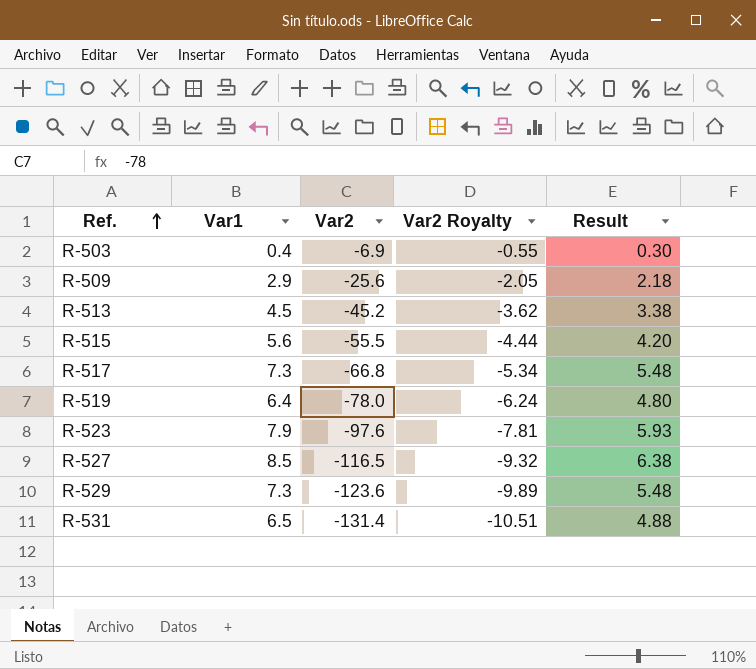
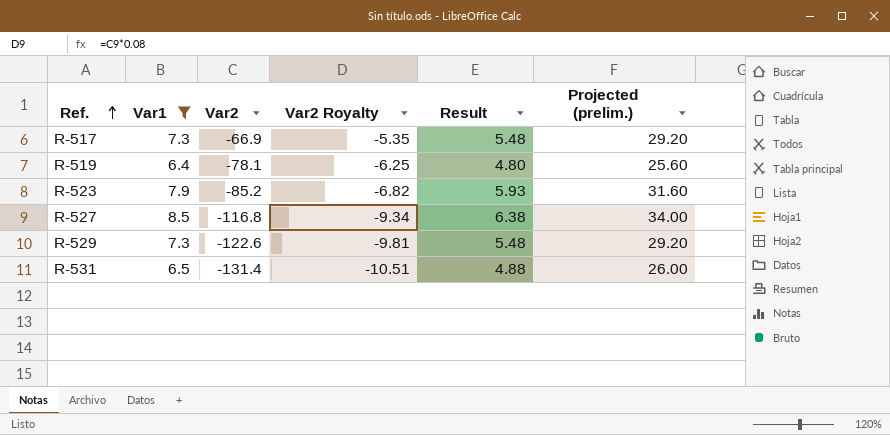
filter: none -> Var1 >= 6.4
column Projected (prelim.) | formula: none -> [Var1] * 4
R-517 | Var2: -66.8 -> -66.9
R-517 | Var2 Royalty: -5.34 -> -5.35
R-519 | Var2: -78.0 -> -78.1
R-519 | Var2 Royalty: -6.24 -> -6.25
R-523 | Var2: -97.6 -> -85.2
R-523 | Var2 Royalty: -7.81 -> -6.82
R-527 | Var2: -116.5 -> -116.8
R-527 | Var2 Royalty: -9.32 -> -9.34
R-529 | Var2: -123.6 -> -122.6
R-529 | Var2 Royalty: -9.89 -> -9.81

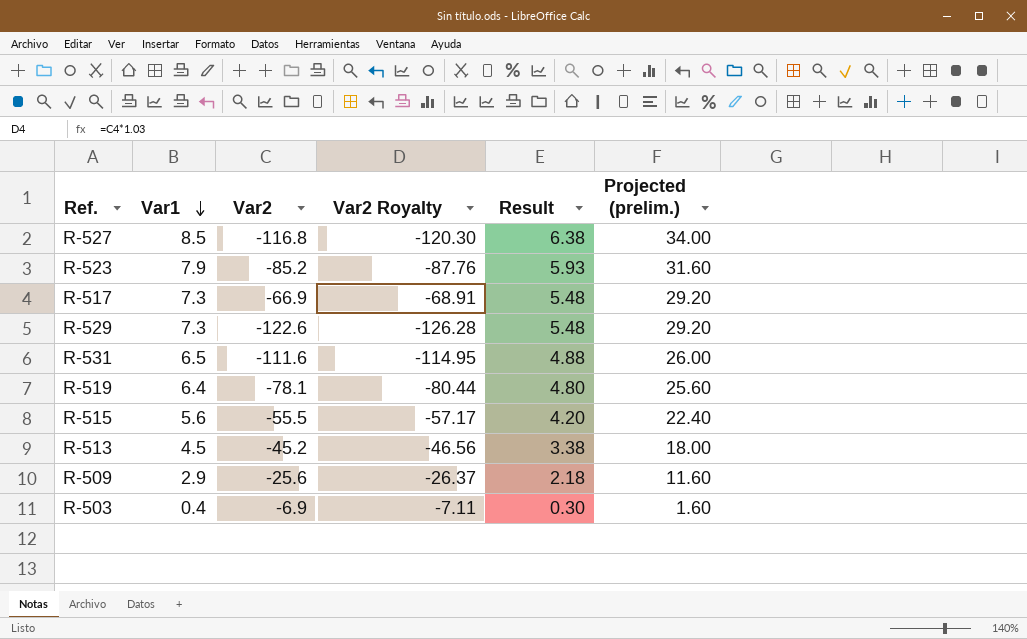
filter: Var1 >= 6.4 -> none
row order: Ref. ascending -> Var1 descending
column Var2 Royalty | formula: [Var2] * 0.08 -> [Var2] * 1.03
R-531 | Var2: -131.4 -> -111.6

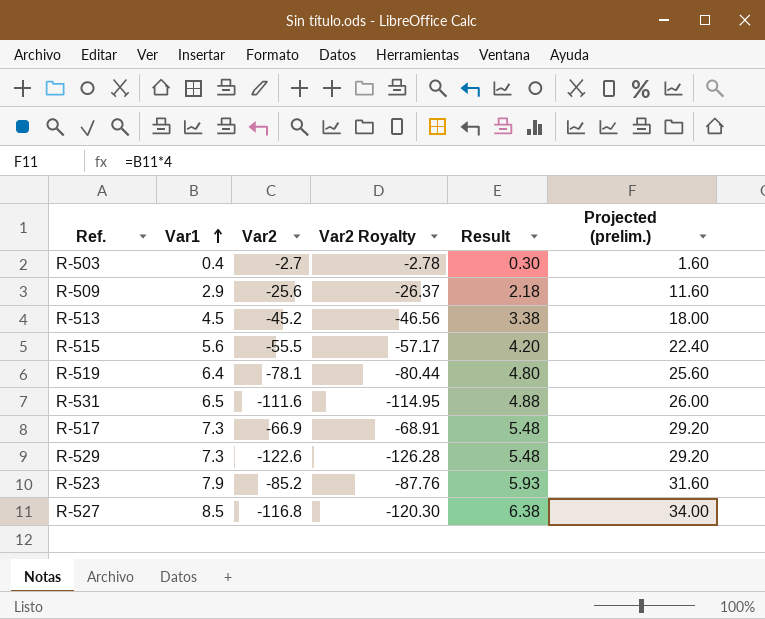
row order: Var1 descending -> Var1 ascending
R-503 | Var2: -6.9 -> -2.7
R-503 | Var2 Royalty: -7.11 -> -2.78

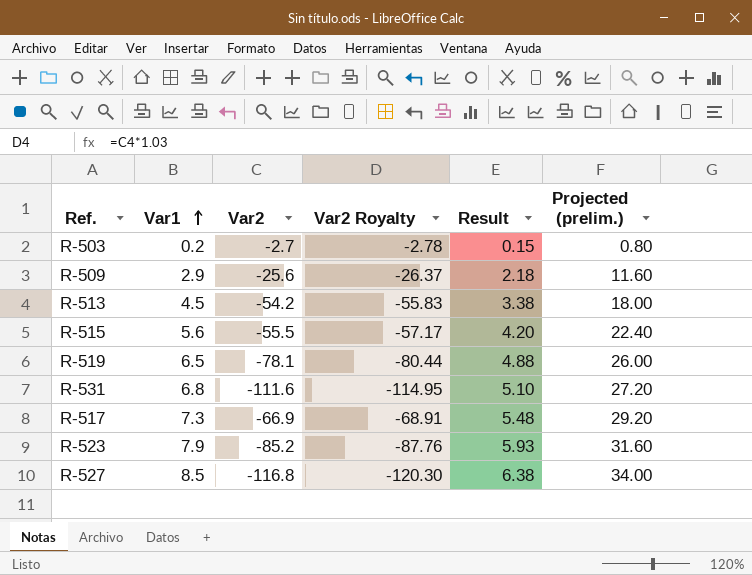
row R-529: 7.3 | -122.6 | -126.28 | 5.48 | 29.20 -> none
R-503 | Var1: 0.4 -> 0.2
R-503 | Result: 0.30 -> 0.15
R-503 | Projected (prelim.): 1.60 -> 0.80
R-513 | Var2: -45.2 -> -54.2
R-513 | Var2 Royalty: -46.56 -> -55.83
R-519 | Var1: 6.4 -> 6.5
R-519 | Result: 4.80 -> 4.88
R-519 | Projected (prelim.): 25.60 -> 26.00
R-531 | Var1: 6.5 -> 6.8
R-531 | Result: 4.88 -> 5.10
R-531 | Projected (prelim.): 26.00 -> 27.20

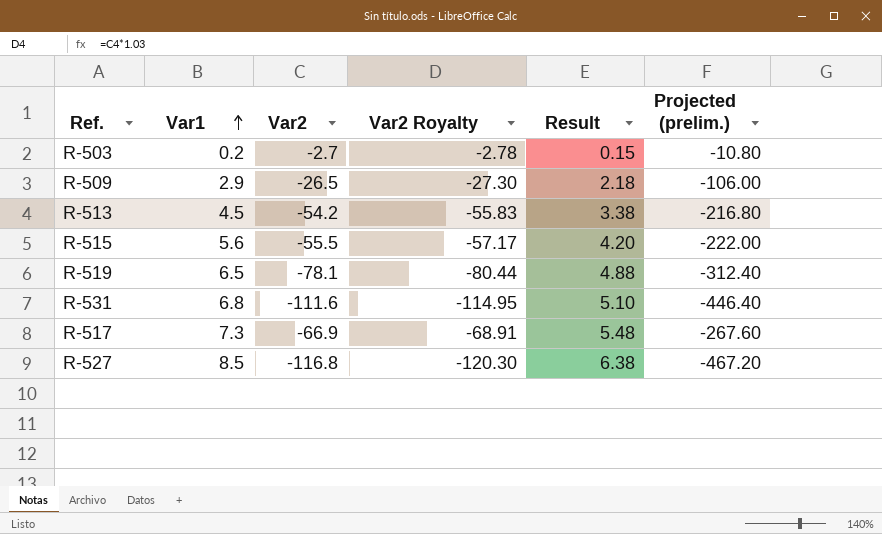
column Projected (prelim.) | formula: [Var1] * 4 -> [Var2] * 4
row R-523: 7.9 | -85.2 | -87.76 | 5.93 | 31.60 -> none
R-509 | Var2: -25.6 -> -26.5
R-509 | Var2 Royalty: -26.37 -> -27.30

